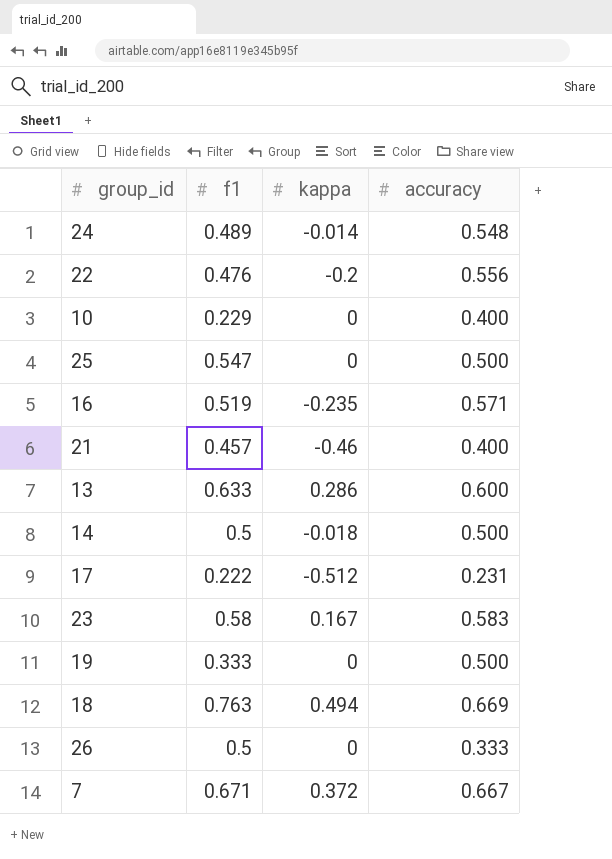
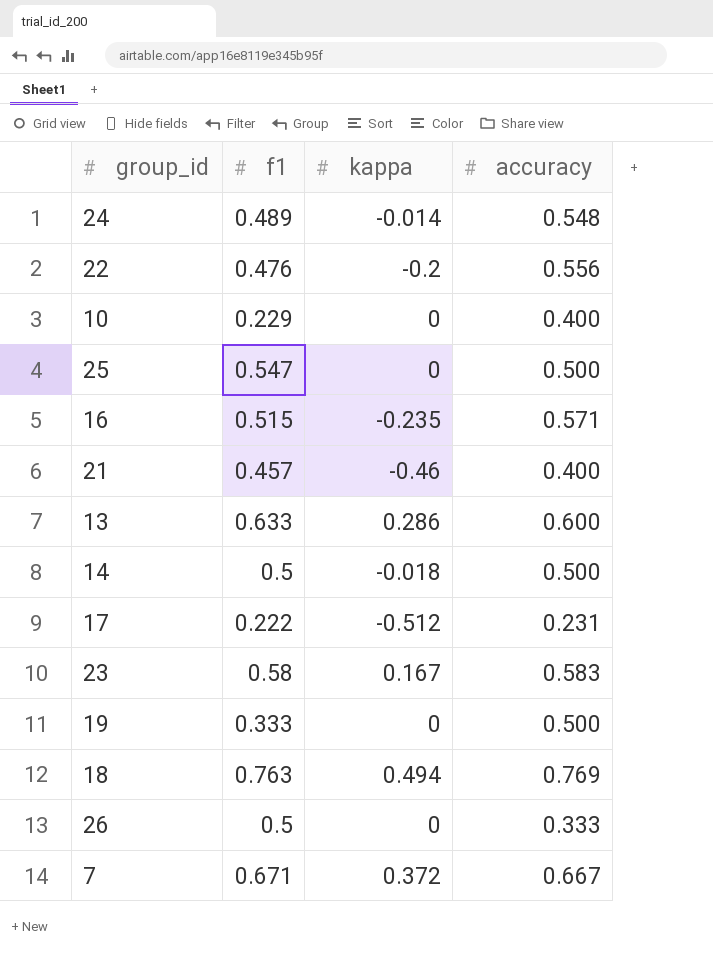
16 | f1: 0.519 -> 0.515
18 | accuracy: 0.669 -> 0.769

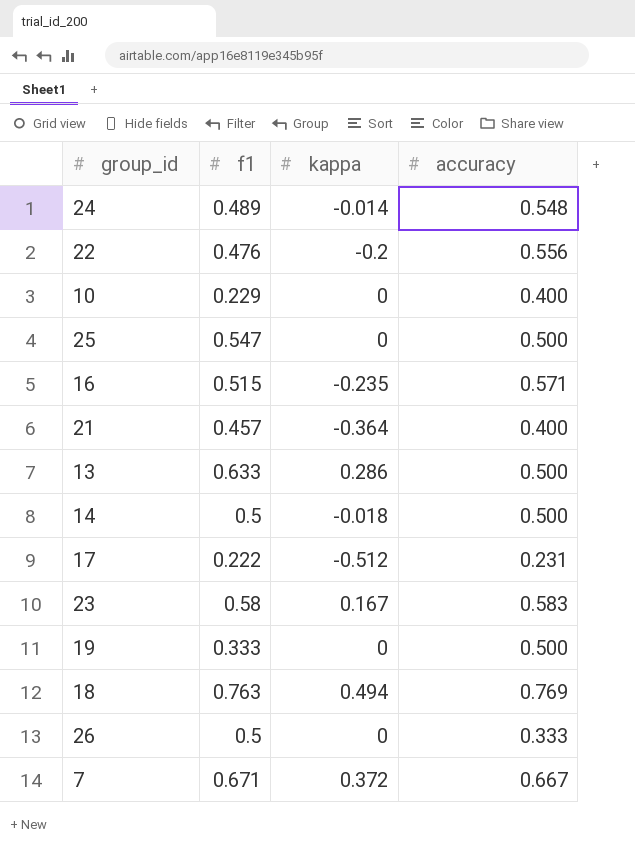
21 | kappa: -0.46 -> -0.364
13 | accuracy: 0.600 -> 0.500

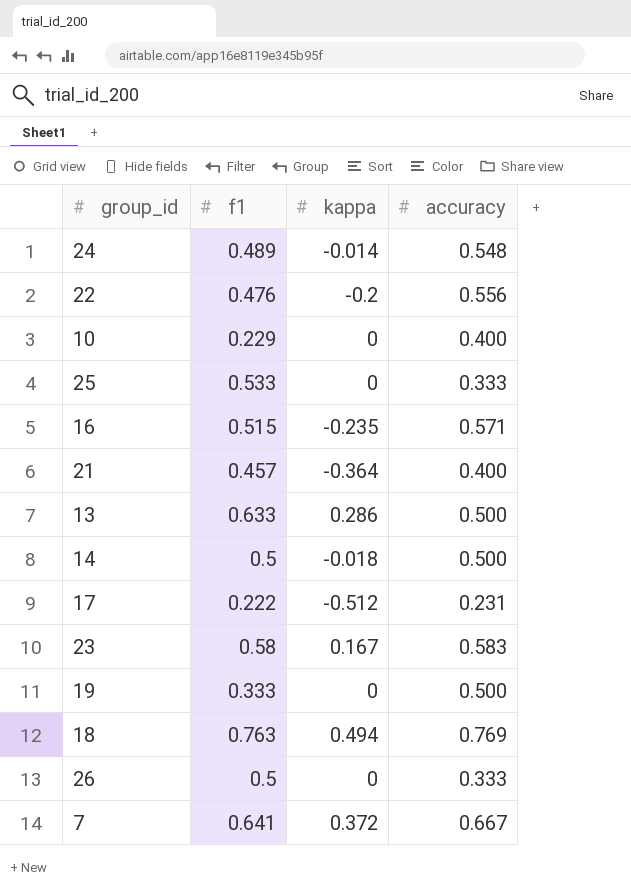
25 | f1: 0.547 -> 0.533
25 | accuracy: 0.500 -> 0.333
7 | f1: 0.671 -> 0.641

